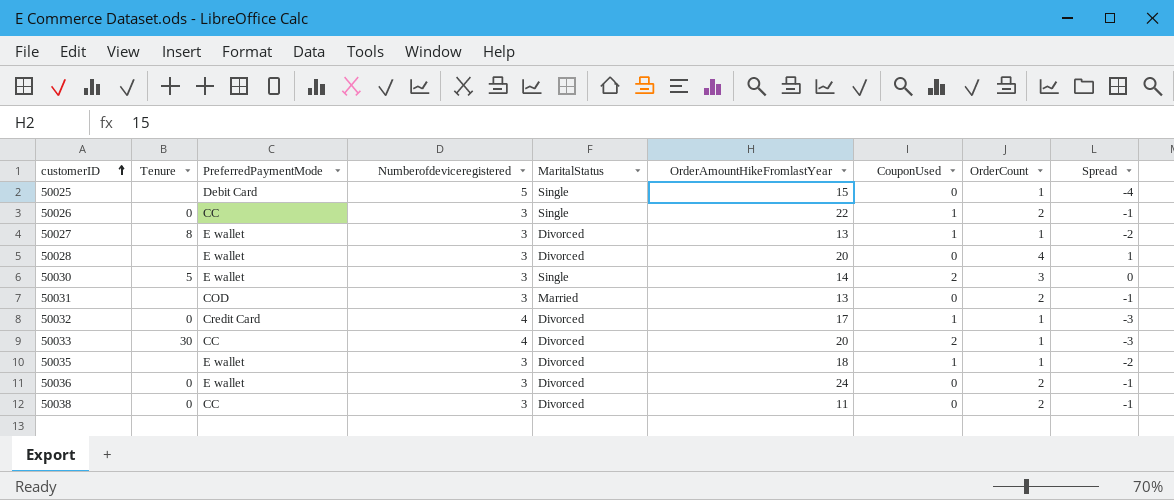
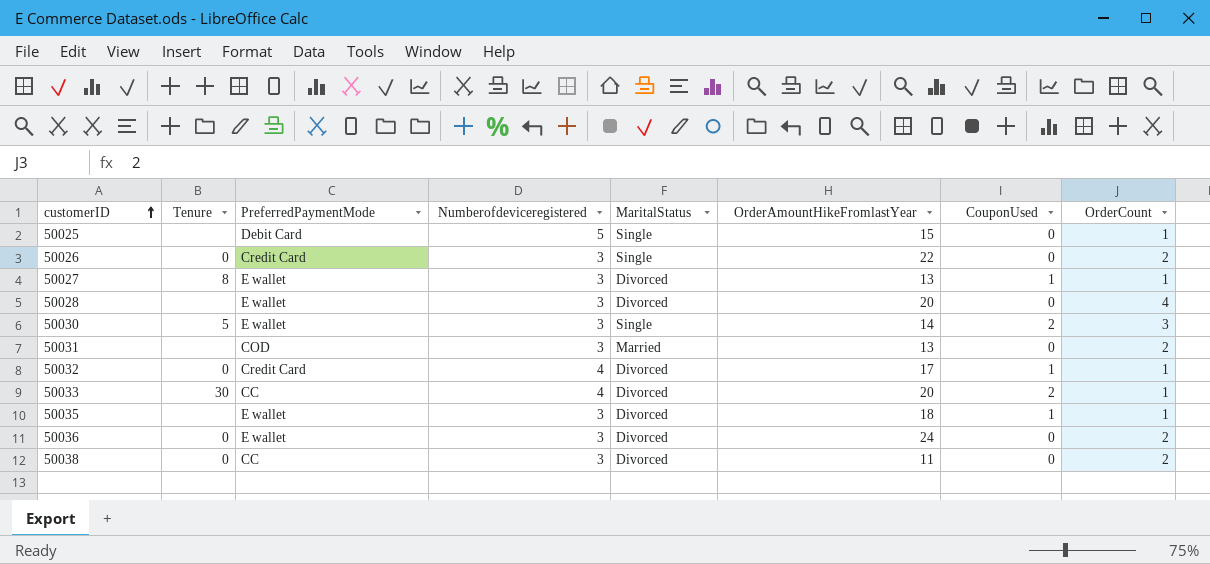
column Spread | formula: [OrderCount] - [Numberofdeviceregistered] -> none
50026 | PreferredPaymentMode: CC -> Credit Card
50026 | CouponUsed: 1 -> 0

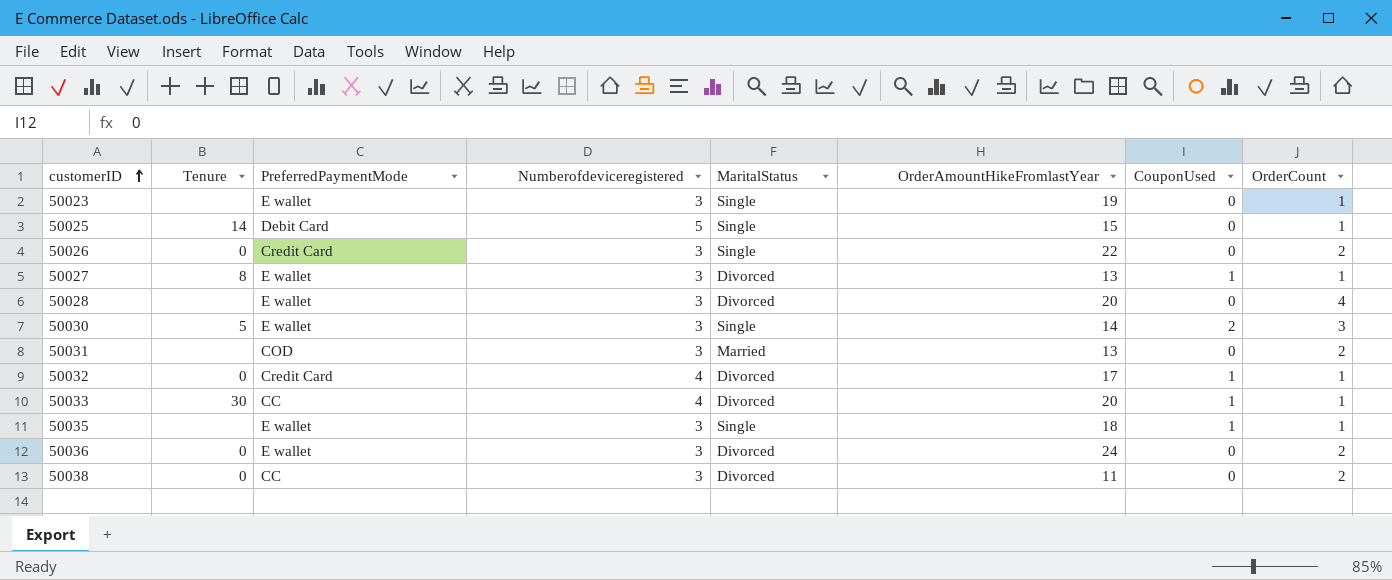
row 50023: none -> none | E wallet | 3 | Single | 19 | 0 | 1
50025 | Tenure: none -> 14
50033 | CouponUsed: 2 -> 1
50035 | MaritalStatus: Divorced -> Single

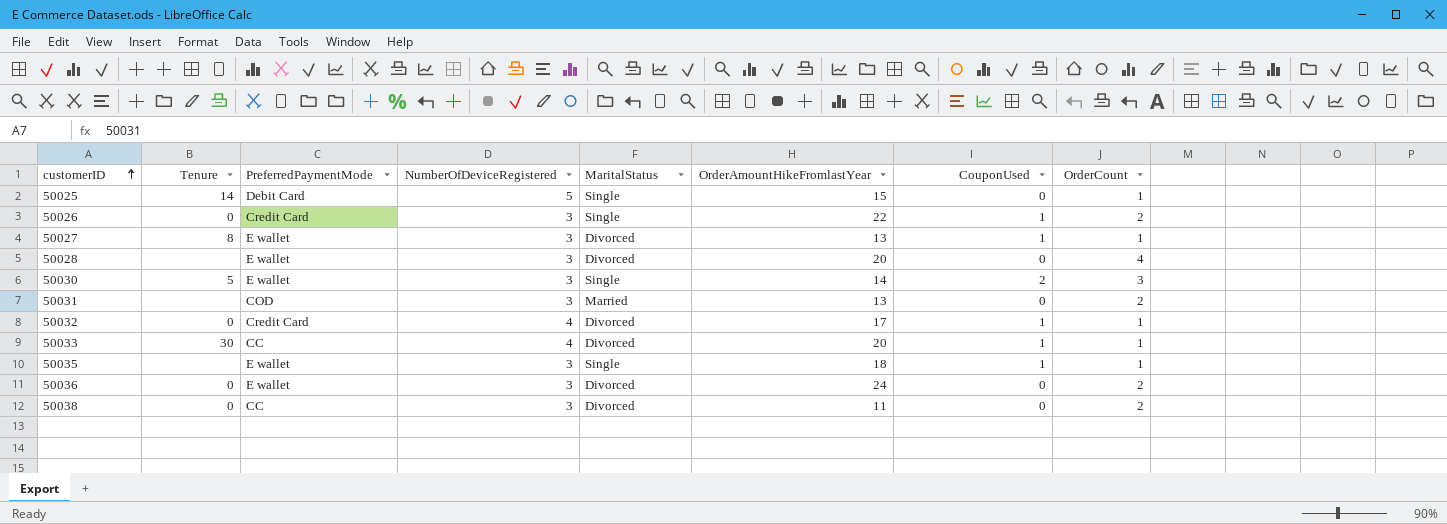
column name: Numberofdeviceregistered -> NumberOfDeviceRegistered
row 50023: none | E wallet | 3 | Single | 19 | 0 | 1 -> none
50026 | CouponUsed: 0 -> 1

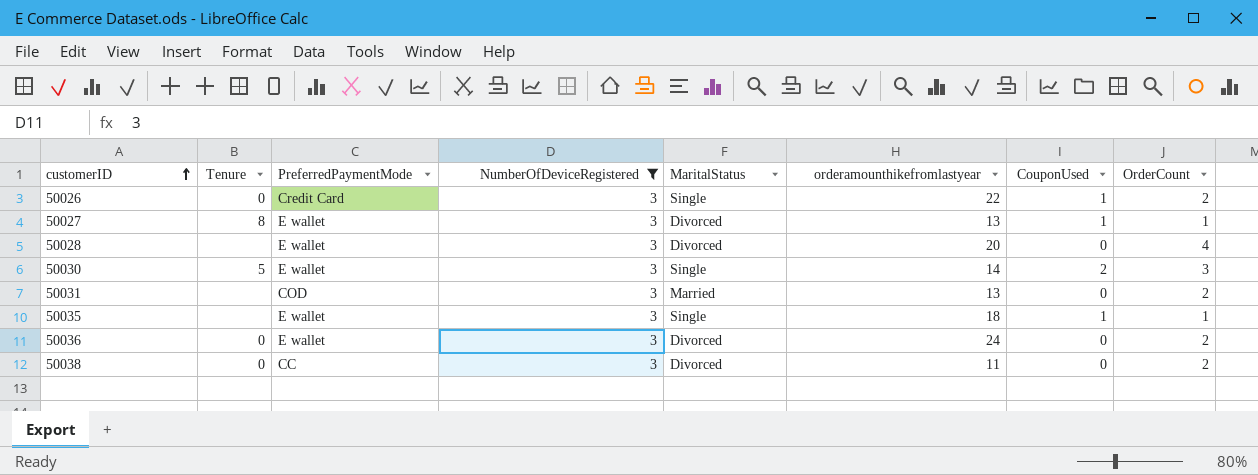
filter: none -> NumberOfDeviceRegistered = 3
column name: OrderAmountHikeFromlastYear -> orderamounthikefromlastyear

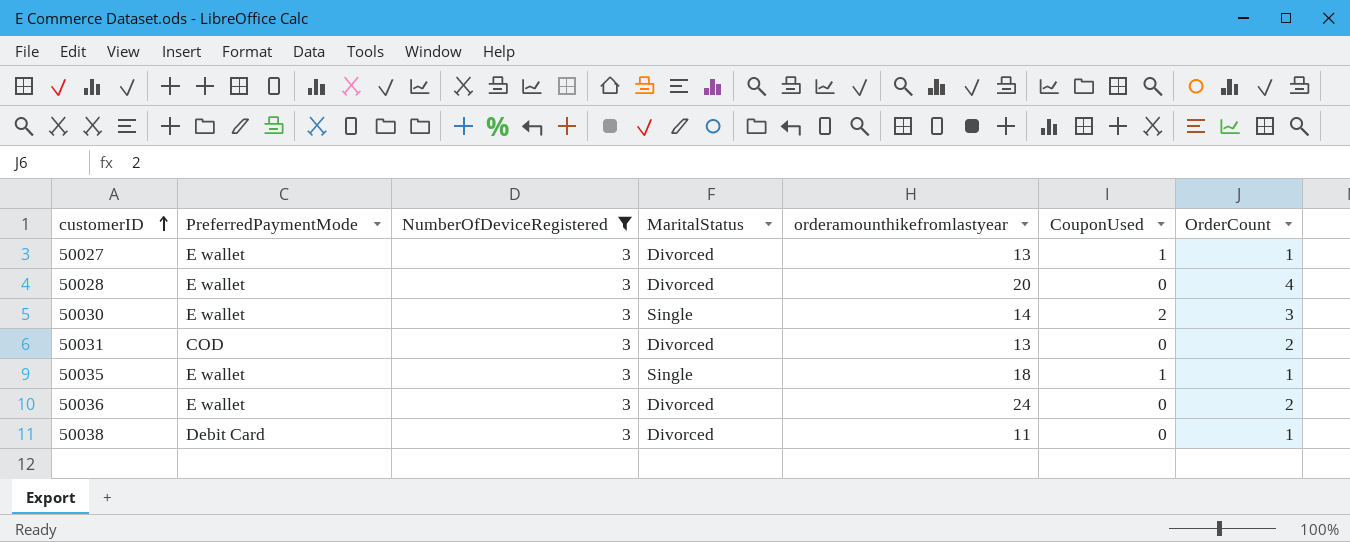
column Tenure | position: 2 -> none
row 50026: 0 | Credit Card | 3 | Single | 22 | 1 | 2 -> none
50031 | MaritalStatus: Married -> Divorced
50038 | PreferredPaymentMode: CC -> Debit Card
50038 | OrderCount: 2 -> 1

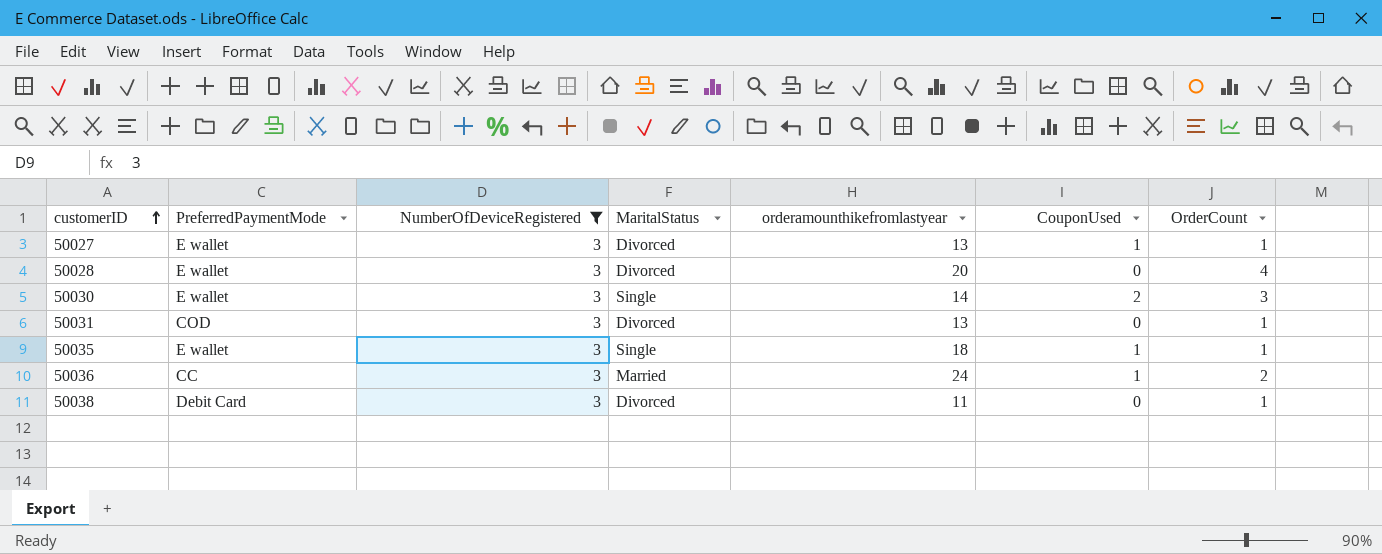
50031 | OrderCount: 2 -> 1
50036 | PreferredPaymentMode: E wallet -> CC
50036 | MaritalStatus: Divorced -> Married
50036 | CouponUsed: 0 -> 1

